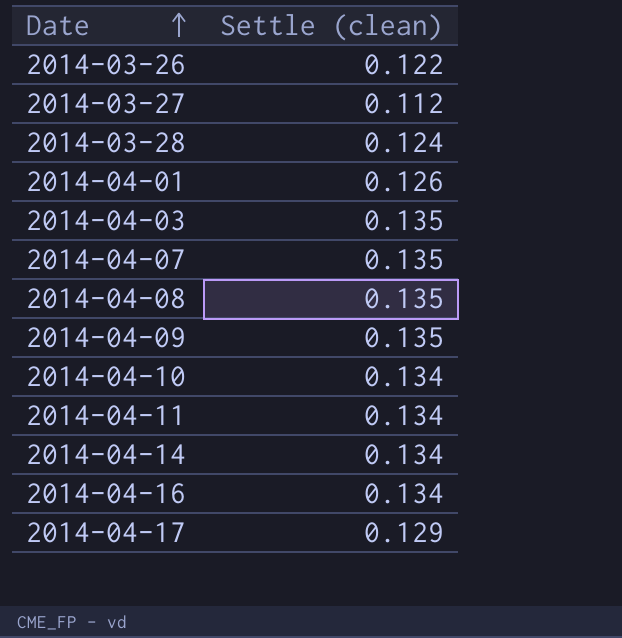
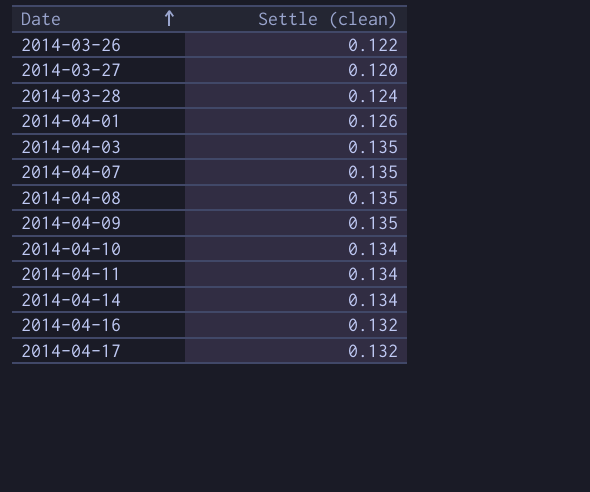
2014-03-27 | Settle (clean): 0.112 -> 0.120
2014-04-16 | Settle (clean): 0.134 -> 0.132
2014-04-17 | Settle (clean): 0.129 -> 0.132

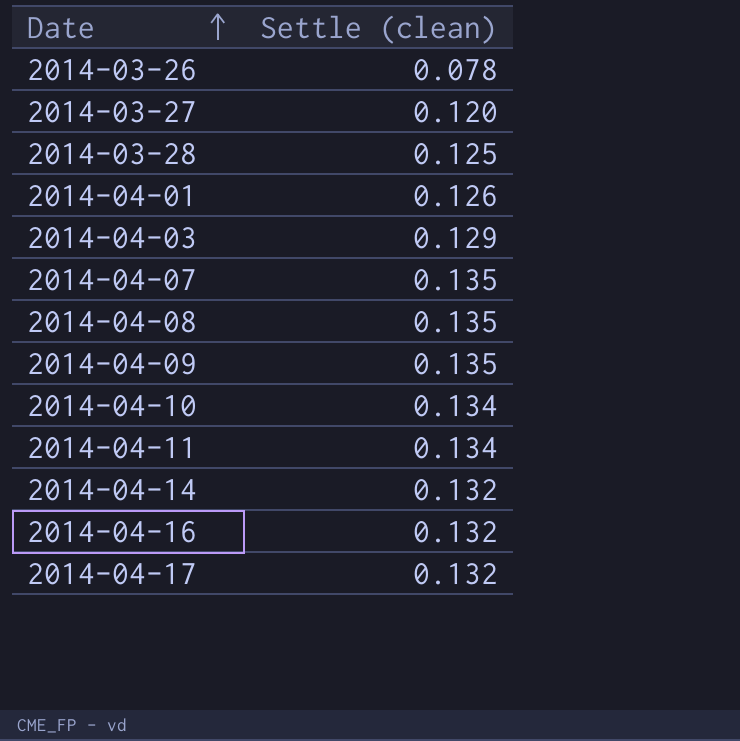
2014-03-26 | Settle (clean): 0.122 -> 0.078
2014-03-28 | Settle (clean): 0.124 -> 0.125
2014-04-03 | Settle (clean): 0.135 -> 0.129
2014-04-14 | Settle (clean): 0.134 -> 0.132

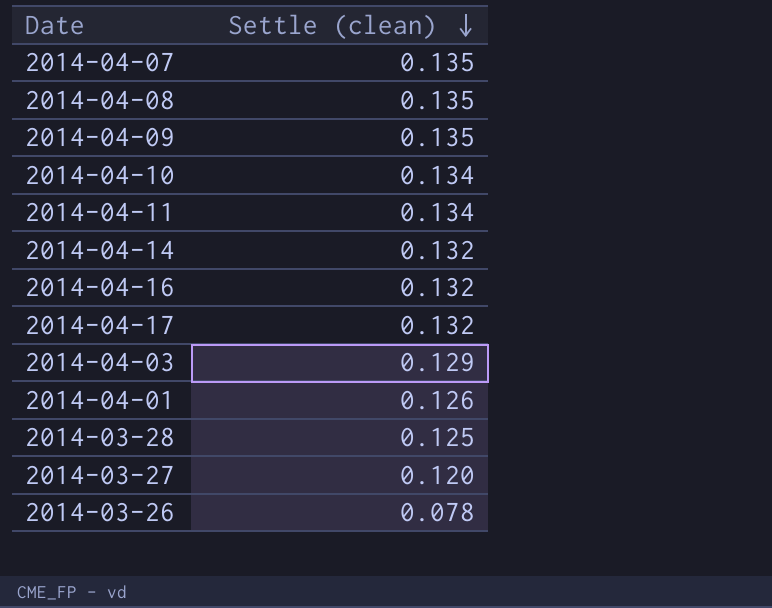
row order: Date ascending -> Settle (clean) descending

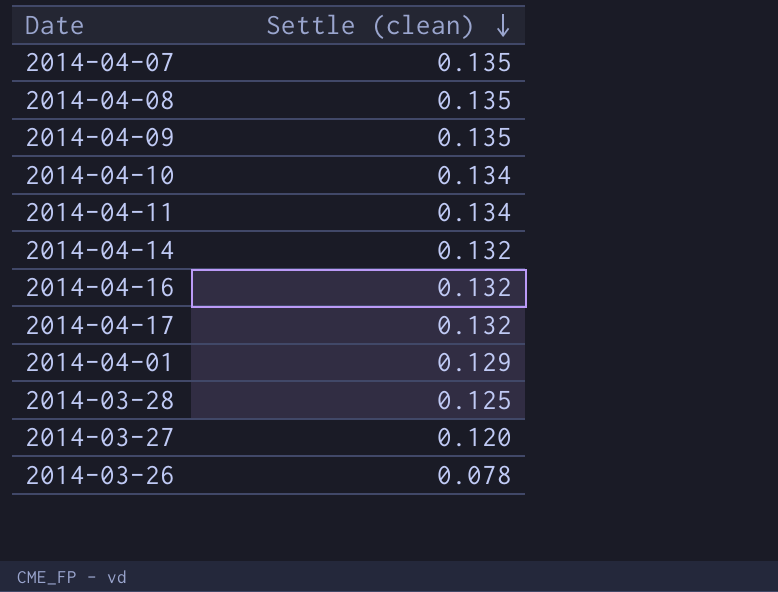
row 2014-04-03: 0.129 -> none
2014-04-01 | Settle (clean): 0.126 -> 0.129

